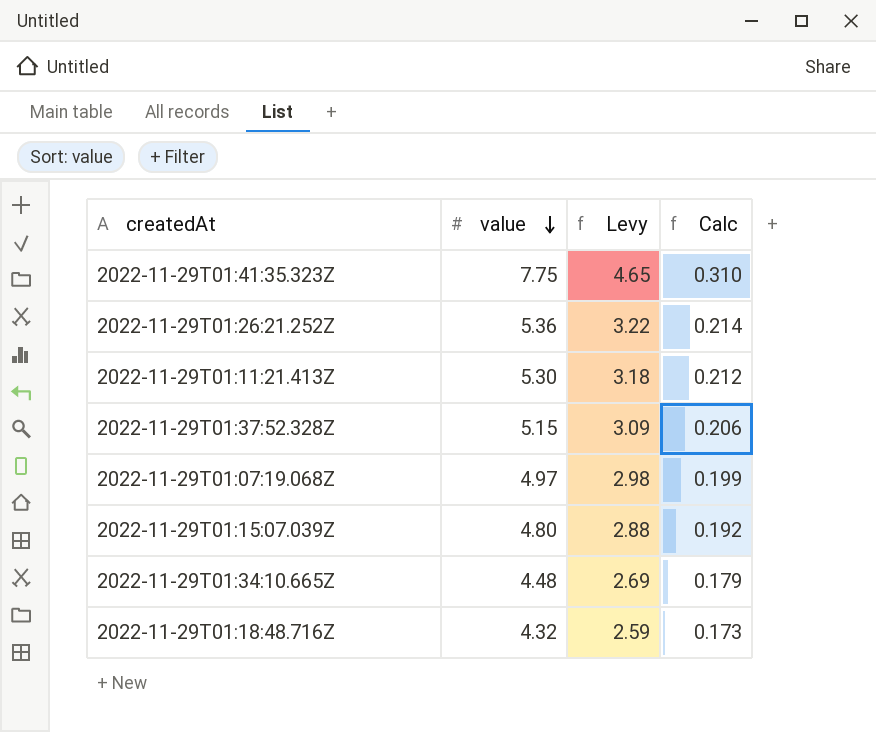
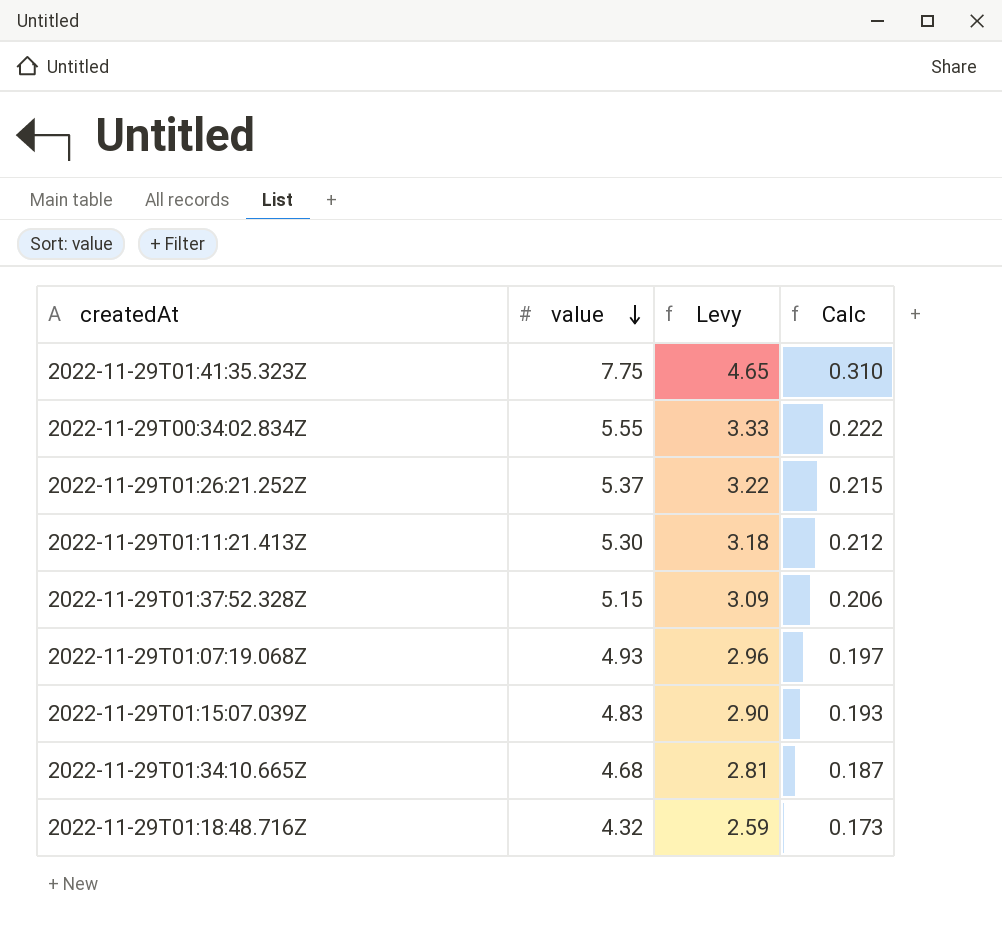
row 2022-11-29T00:34:02.834Z: none -> 5.55 | 3.33 | 0.222
2022-11-29T01:26:21.252Z | value: 5.36 -> 5.37
2022-11-29T01:26:21.252Z | Calc: 0.214 -> 0.215
2022-11-29T01:07:19.068Z | value: 4.97 -> 4.93
2022-11-29T01:07:19.068Z | Levy: 2.98 -> 2.96
2022-11-29T01:07:19.068Z | Calc: 0.199 -> 0.197
2022-11-29T01:15:07.039Z | value: 4.80 -> 4.83
2022-11-29T01:15:07.039Z | Levy: 2.88 -> 2.90
2022-11-29T01:15:07.039Z | Calc: 0.192 -> 0.193
2022-11-29T01:34:10.665Z | value: 4.48 -> 4.68
2022-11-29T01:34:10.665Z | Levy: 2.69 -> 2.81
2022-11-29T01:34:10.665Z | Calc: 0.179 -> 0.187

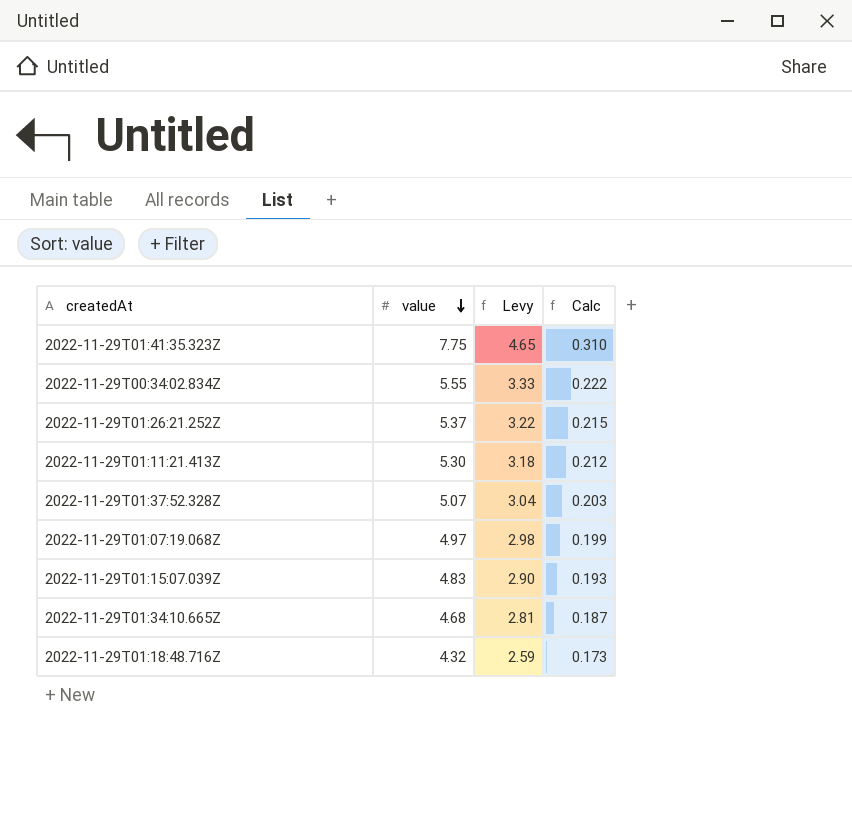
2022-11-29T01:37:52.328Z | value: 5.15 -> 5.07
2022-11-29T01:37:52.328Z | Levy: 3.09 -> 3.04
2022-11-29T01:37:52.328Z | Calc: 0.206 -> 0.203
2022-11-29T01:07:19.068Z | value: 4.93 -> 4.97
2022-11-29T01:07:19.068Z | Levy: 2.96 -> 2.98
2022-11-29T01:07:19.068Z | Calc: 0.197 -> 0.199

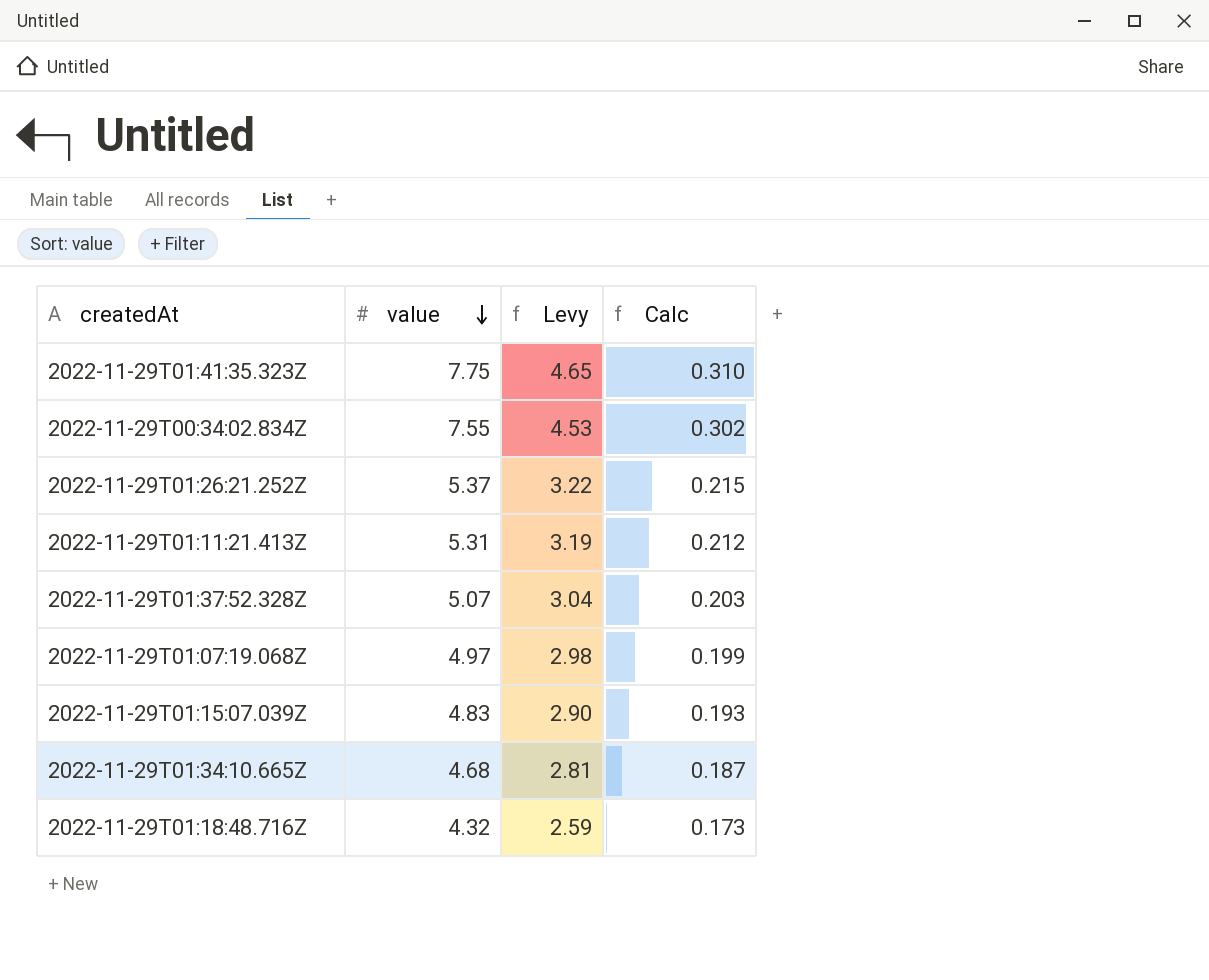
2022-11-29T00:34:02.834Z | value: 5.55 -> 7.55
2022-11-29T00:34:02.834Z | Levy: 3.33 -> 4.53
2022-11-29T00:34:02.834Z | Calc: 0.222 -> 0.302
2022-11-29T01:11:21.413Z | value: 5.30 -> 5.31
2022-11-29T01:11:21.413Z | Levy: 3.18 -> 3.19

